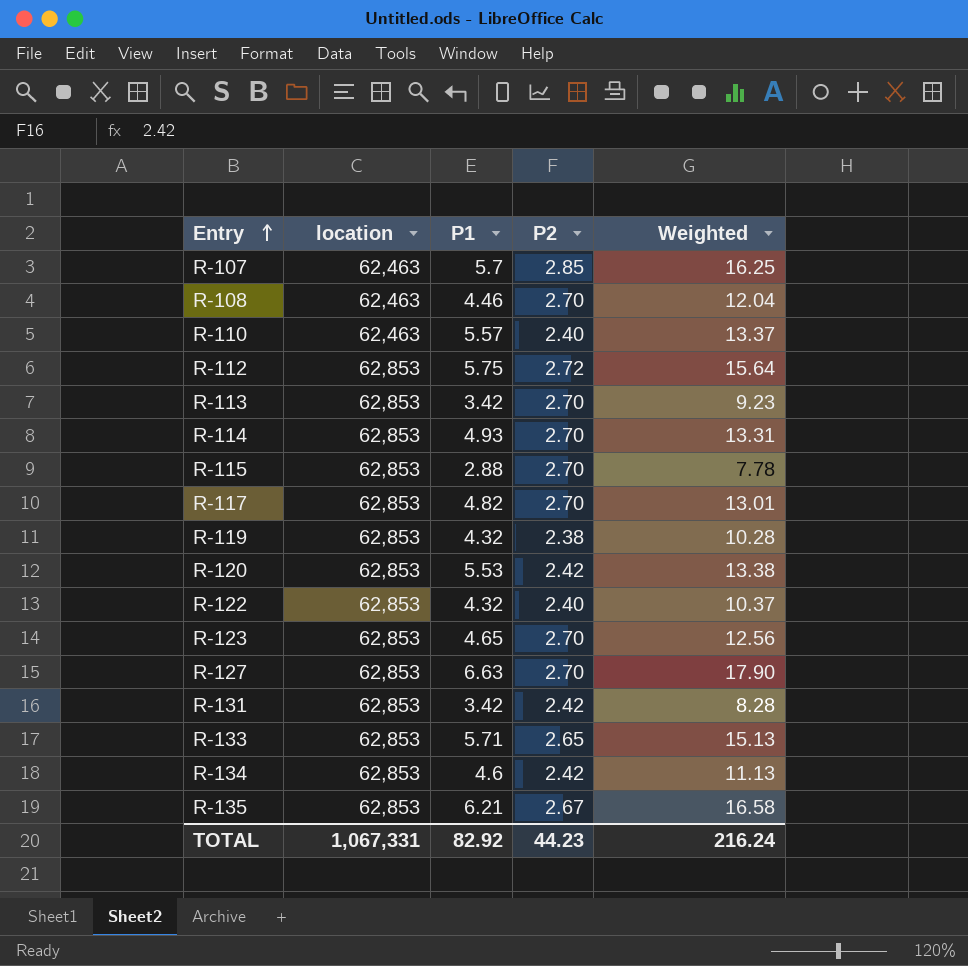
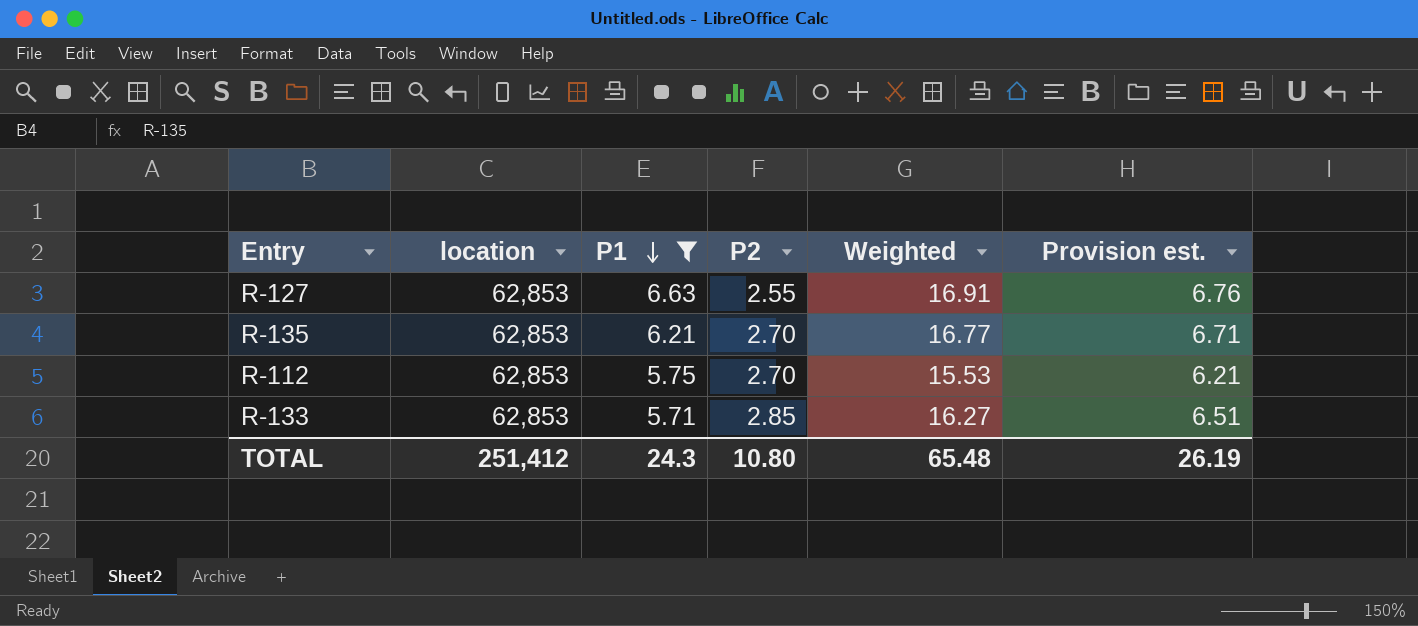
filter: none -> P1 >= 5.71
row order: Entry ascending -> P1 descending
column Provision est. | formula: none -> [Weighted] * 0.4
R-127 | P2: 2.70 -> 2.55
R-127 | Weighted: 17.90 -> 16.91
R-135 | P2: 2.67 -> 2.70
R-135 | Weighted: 16.58 -> 16.77
R-112 | P2: 2.72 -> 2.70
R-112 | Weighted: 15.64 -> 15.53
R-133 | P2: 2.65 -> 2.85
R-133 | Weighted: 15.13 -> 16.27
TOTAL | location: 1,067,331 -> 251,412
TOTAL | P1: 82.92 -> 24.3
TOTAL | P2: 44.23 -> 10.80
TOTAL | Weighted: 216.24 -> 65.48

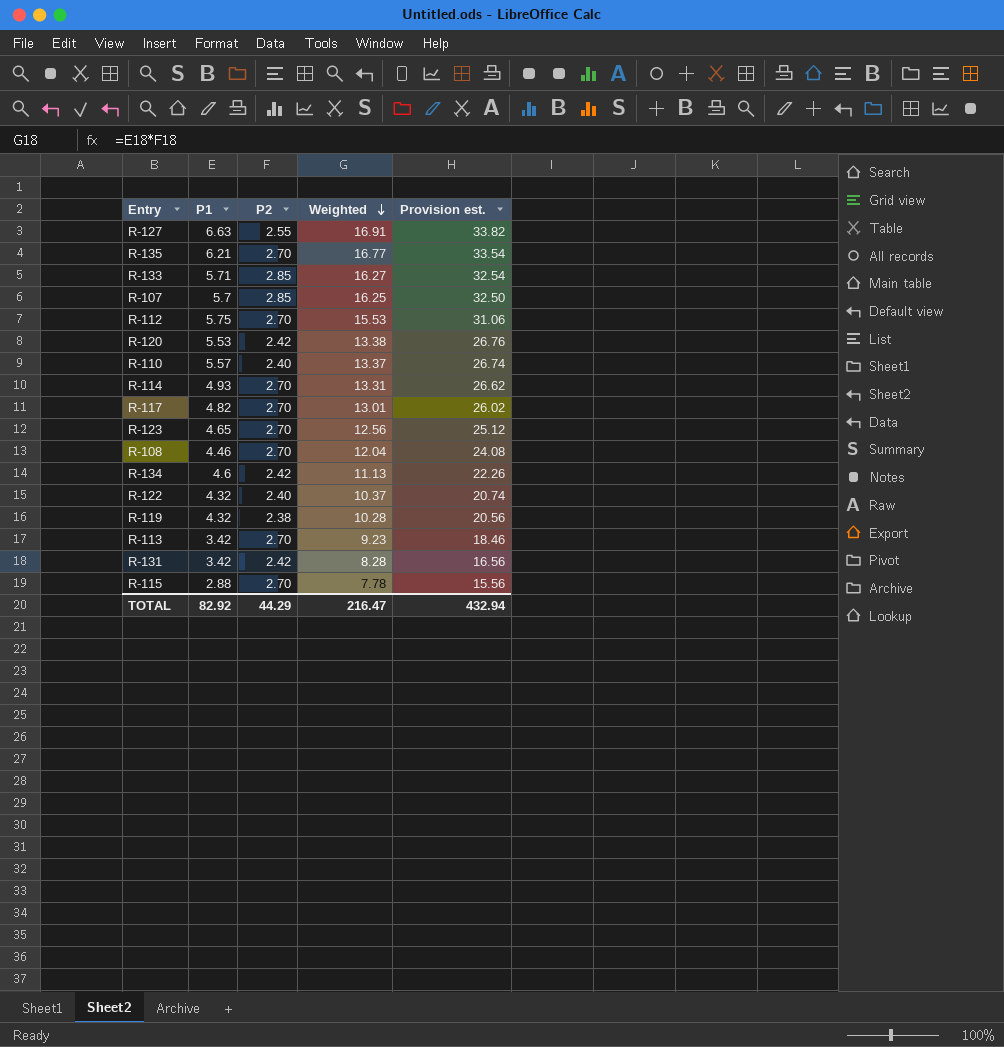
filter: P1 >= 5.71 -> none
row order: P1 descending -> Weighted descending
column location | position: 2 -> none
column Provision est. | formula: [Weighted] * 0.4 -> [Weighted] * 2
TOTAL | P1: 24.3 -> 82.92
TOTAL | P2: 10.80 -> 44.29
TOTAL | Weighted: 65.48 -> 216.47
TOTAL | Provision est.: 26.19 -> 432.94

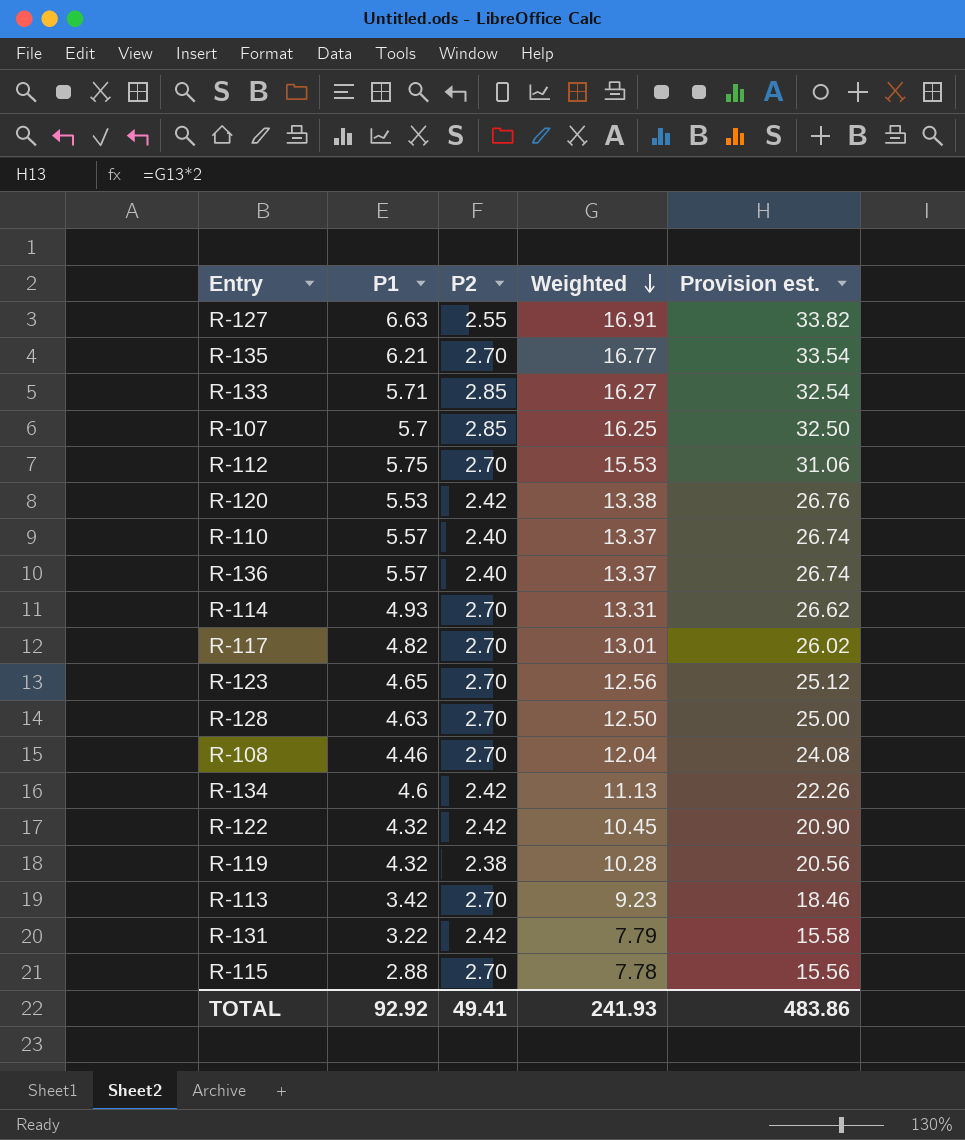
row R-136: none -> 5.57 | 2.40 | 13.37 | 26.74
row R-128: none -> 4.63 | 2.70 | 12.50 | 25.00
R-122 | P2: 2.40 -> 2.42
R-122 | Weighted: 10.37 -> 10.45
R-122 | Provision est.: 20.74 -> 20.90
R-131 | P1: 3.42 -> 3.22
R-131 | Weighted: 8.28 -> 7.79
R-131 | Provision est.: 16.56 -> 15.58
TOTAL | P1: 82.92 -> 92.92
TOTAL | P2: 44.29 -> 49.41
TOTAL | Weighted: 216.47 -> 241.93
TOTAL | Provision est.: 432.94 -> 483.86

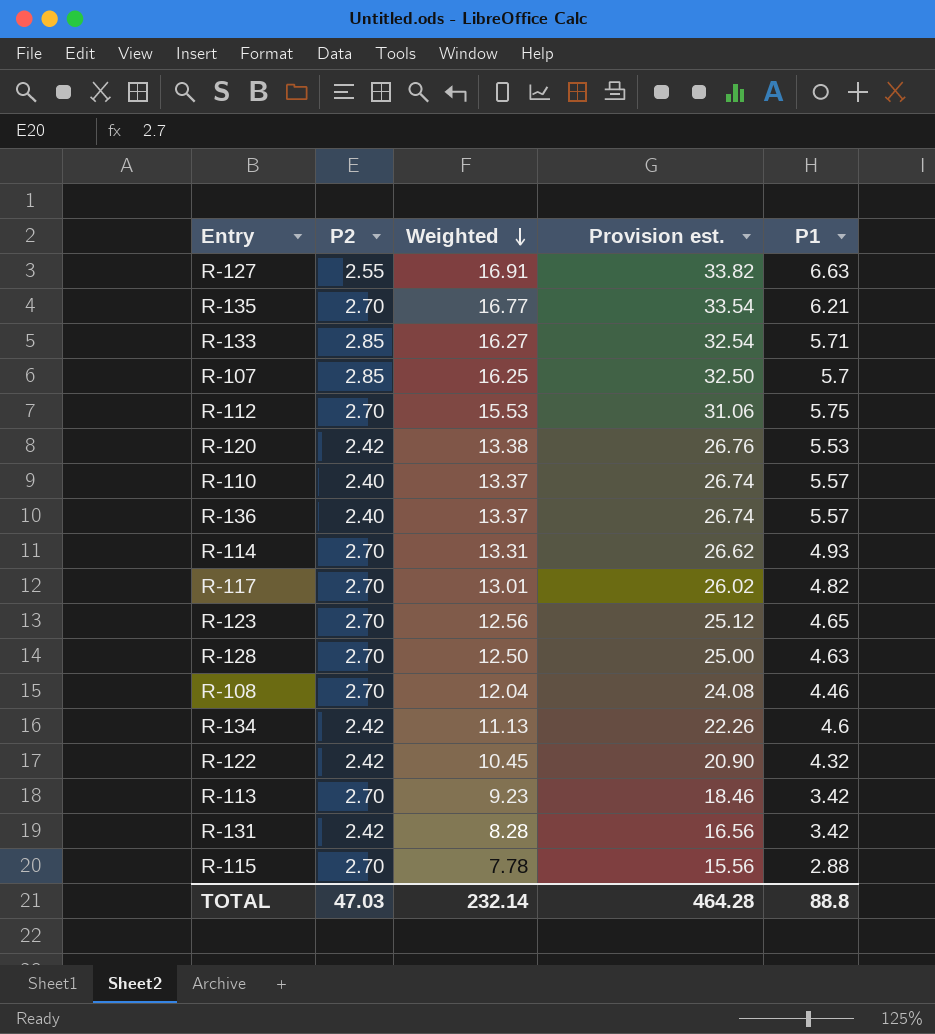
column P1 | position: 2 -> 5
row R-119: 4.32 | 2.38 | 10.28 | 20.56 -> none
R-131 | Weighted: 7.79 -> 8.28
R-131 | Provision est.: 15.58 -> 16.56
R-131 | P1: 3.22 -> 3.42
TOTAL | P2: 49.41 -> 47.03
TOTAL | Weighted: 241.93 -> 232.14
TOTAL | Provision est.: 483.86 -> 464.28
TOTAL | P1: 92.92 -> 88.8

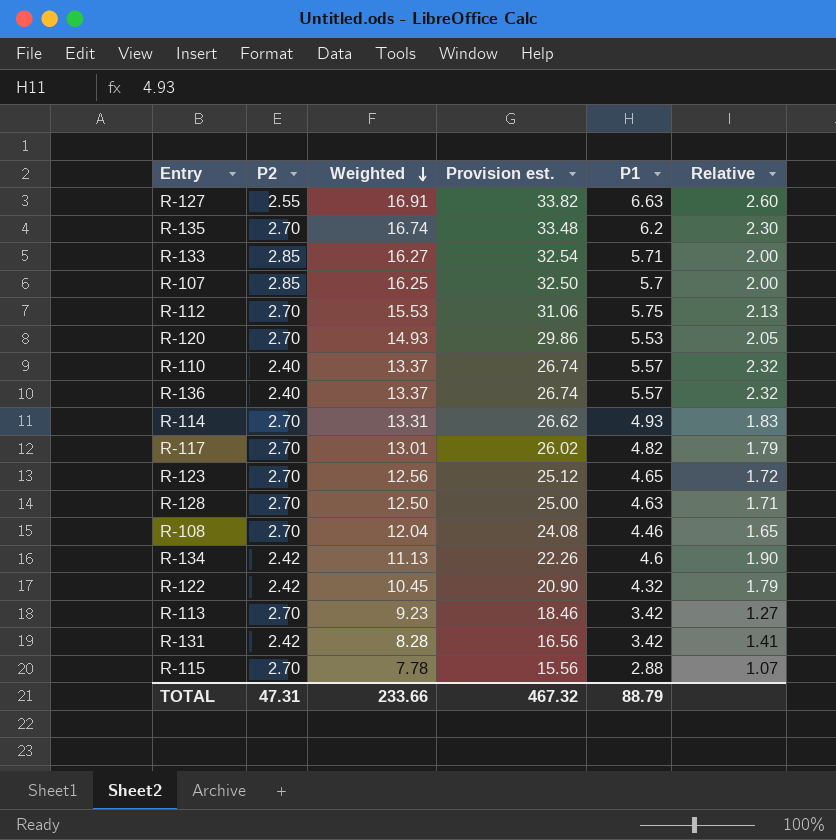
column Relative | formula: none -> [P1] / [P2]
R-135 | Weighted: 16.77 -> 16.74
R-135 | Provision est.: 33.54 -> 33.48
R-135 | P1: 6.21 -> 6.2
R-120 | P2: 2.42 -> 2.70
R-120 | Weighted: 13.38 -> 14.93
R-120 | Provision est.: 26.76 -> 29.86
TOTAL | P2: 47.03 -> 47.31
TOTAL | Weighted: 232.14 -> 233.66
TOTAL | Provision est.: 464.28 -> 467.32
TOTAL | P1: 88.8 -> 88.79

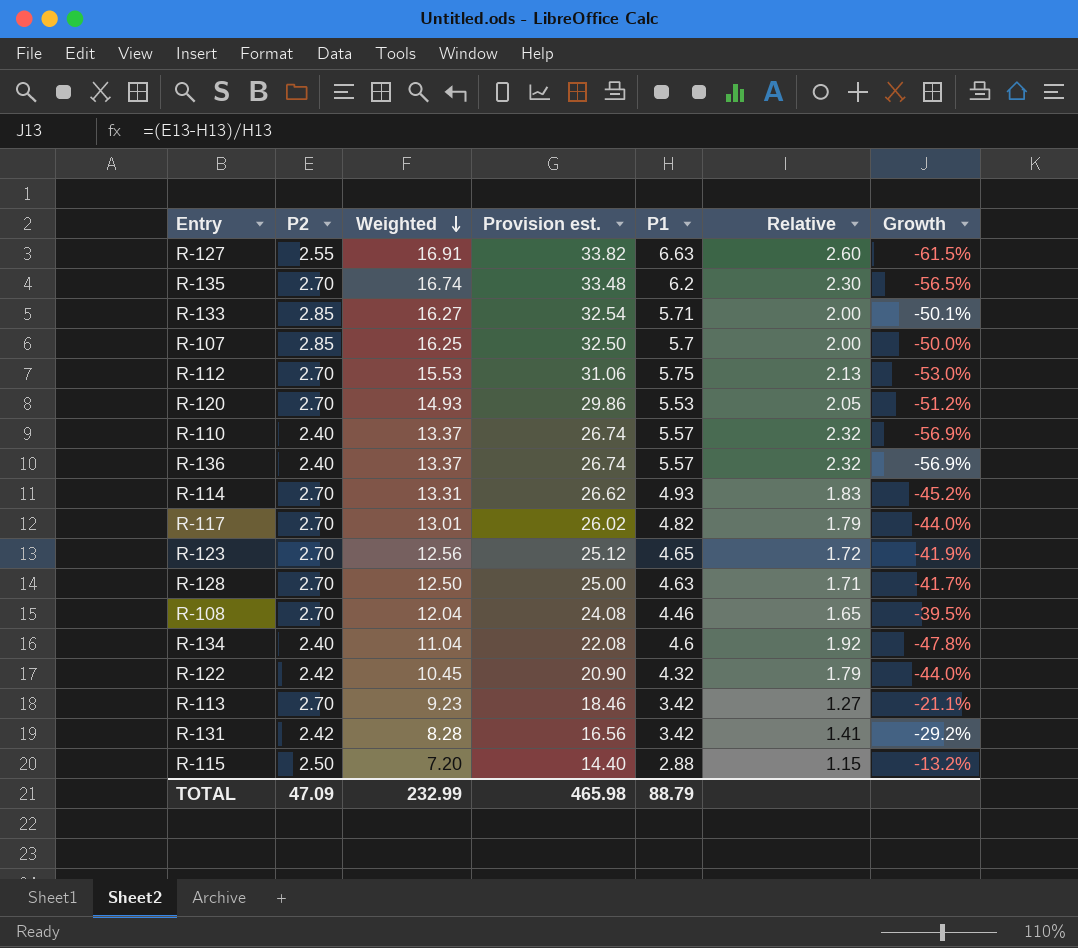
column Growth | formula: none -> ([P2] - [P1]) / [P1]
R-134 | P2: 2.42 -> 2.40
R-134 | Weighted: 11.13 -> 11.04
R-134 | Provision est.: 22.26 -> 22.08
R-134 | Relative: 1.90 -> 1.92
R-115 | P2: 2.70 -> 2.50
R-115 | Weighted: 7.78 -> 7.20
R-115 | Provision est.: 15.56 -> 14.40
R-115 | Relative: 1.07 -> 1.15
TOTAL | P2: 47.31 -> 47.09
TOTAL | Weighted: 233.66 -> 232.99
TOTAL | Provision est.: 467.32 -> 465.98

